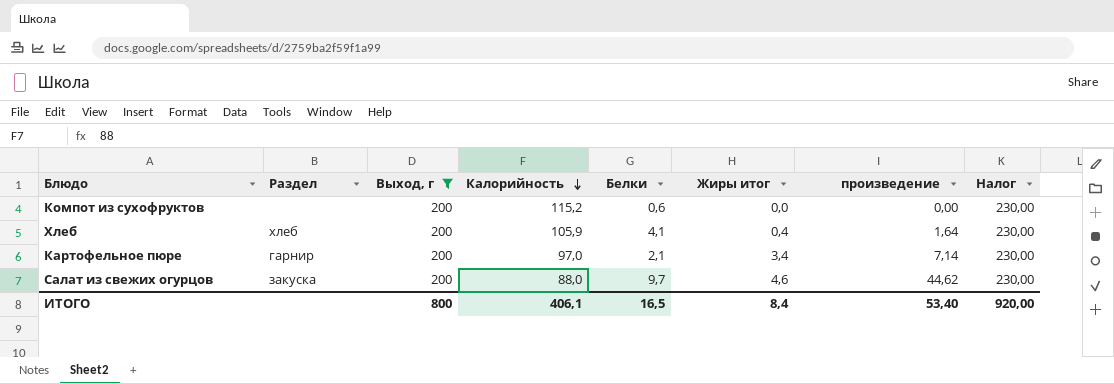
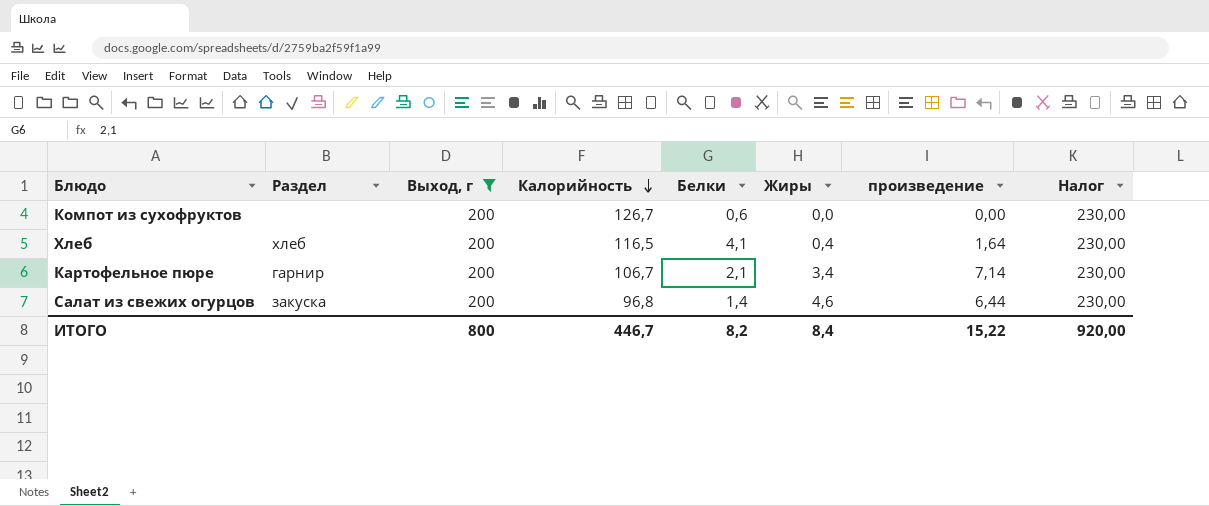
column name: Жиры итог -> Жиры
Компот из сухофруктов | Калорийность: 115,2 -> 126,7
Хлеб | Калорийность: 105,9 -> 116,5
Картофельное пюре | Калорийность: 97,0 -> 106,7
Салат из свежих огурцов | Калорийность: 88,0 -> 96,8
Салат из свежих огурцов | Белки: 9,7 -> 1,4
Салат из свежих огурцов | произведение: 44,62 -> 6,44
ИТОГО | Калорийность: 406,1 -> 446,7
ИТОГО | Белки: 16,5 -> 8,2
ИТОГО | произведение: 53,40 -> 15,22

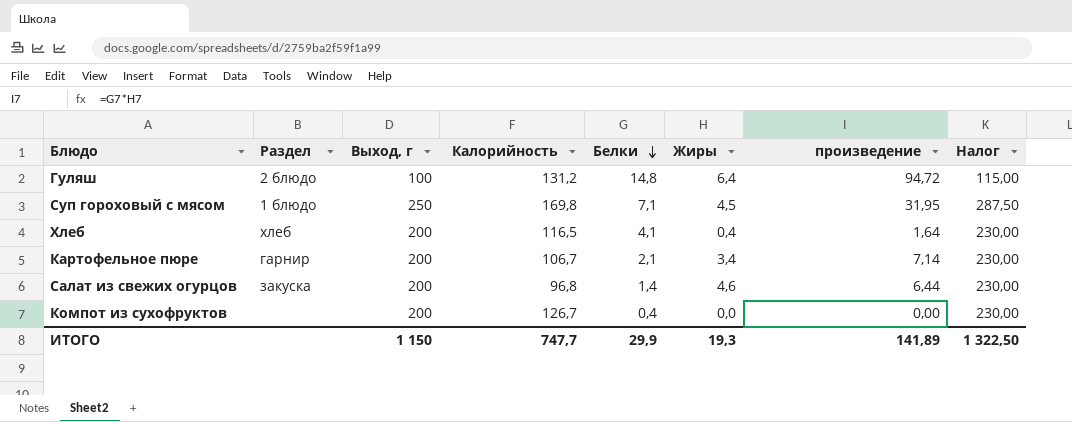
filter: Выход, г = 200 -> none
row order: Калорийность descending -> Белки descending
Компот из сухофруктов | Белки: 0,6 -> 0,4
ИТОГО | Выход, г: 800 -> 1 150
ИТОГО | Калорийность: 446,7 -> 747,7
ИТОГО | Белки: 8,2 -> 29,9
ИТОГО | Жиры: 8,4 -> 19,3
ИТОГО | произведение: 15,22 -> 141,89
ИТОГО | Налог: 920,00 -> 1 322,50

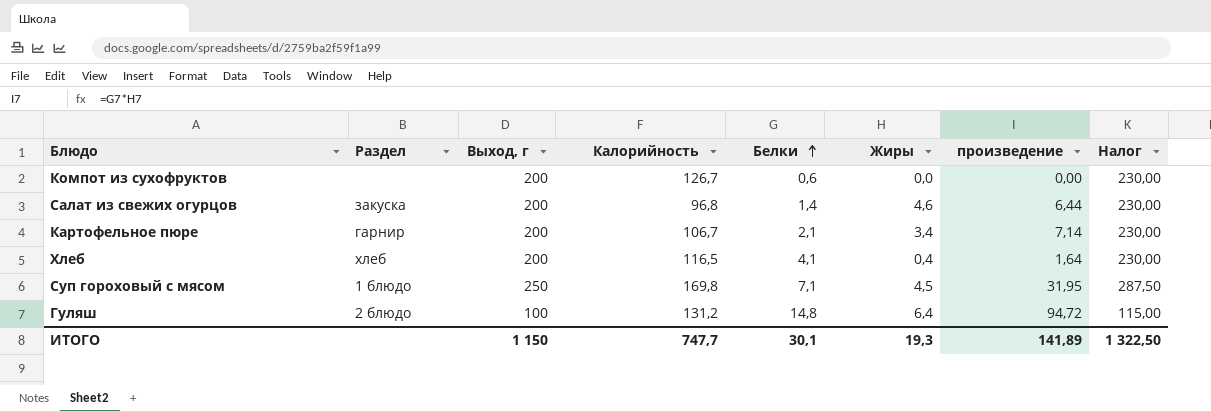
row order: Белки descending -> Белки ascending
Компот из сухофруктов | Белки: 0,4 -> 0,6
ИТОГО | Белки: 29,9 -> 30,1

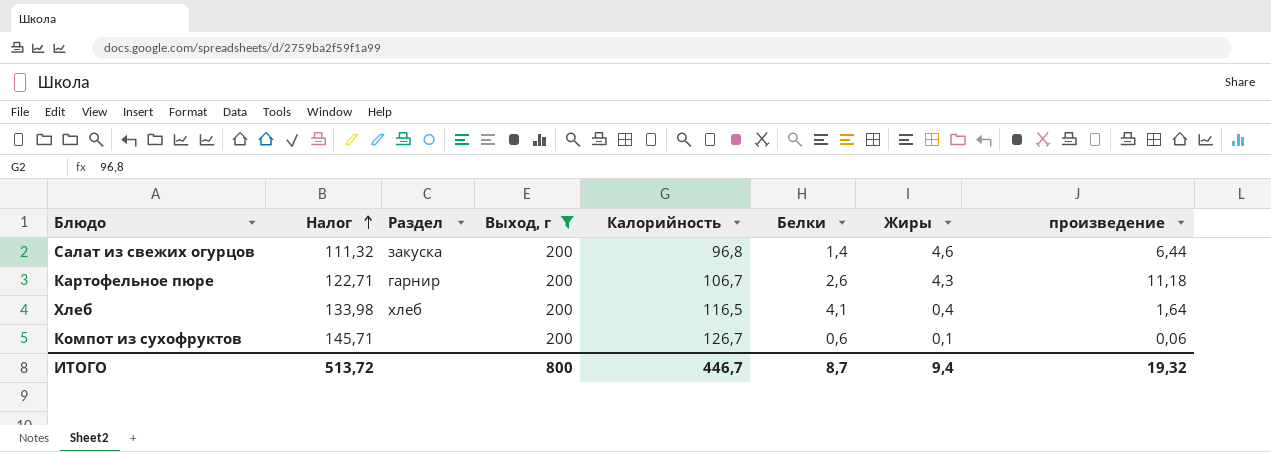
filter: none -> Выход, г = 200
row order: Белки ascending -> Налог ascending
column Налог | formula: [Выход, г] * 1,15 -> [Калорийность] * 1,15
column Налог | position: 8 -> 2
Картофельное пюре | Белки: 2,1 -> 2,6
Картофельное пюре | Жиры: 3,4 -> 4,3
Картофельное пюре | произведение: 7,14 -> 11,18
Компот из сухофруктов | Жиры: 0,0 -> 0,1
Компот из сухофруктов | произведение: 0,00 -> 0,06
ИТОГО | Налог: 1 322,50 -> 513,72
ИТОГО | Выход, г: 1 150 -> 800
ИТОГО | Калорийность: 747,7 -> 446,7
ИТОГО | Белки: 30,1 -> 8,7
ИТОГО | Жиры: 19,3 -> 9,4
ИТОГО | произведение: 141,89 -> 19,32

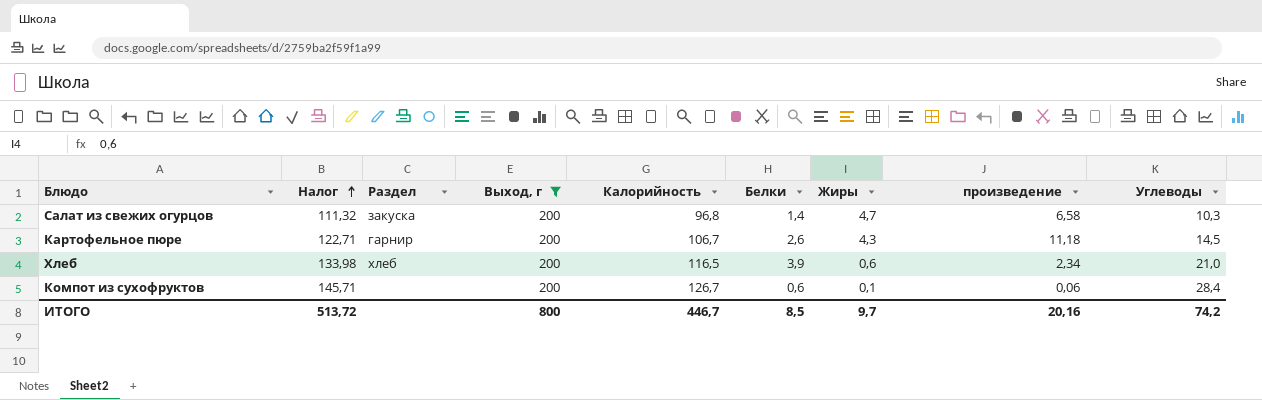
column Углеводы | position: none -> 9
Салат из свежих огурцов | Жиры: 4,6 -> 4,7
Салат из свежих огурцов | произведение: 6,44 -> 6,58
Хлеб | Белки: 4,1 -> 3,9
Хлеб | Жиры: 0,4 -> 0,6
Хлеб | произведение: 1,64 -> 2,34
ИТОГО | Белки: 8,7 -> 8,5
ИТОГО | Жиры: 9,4 -> 9,7
ИТОГО | произведение: 19,32 -> 20,16

